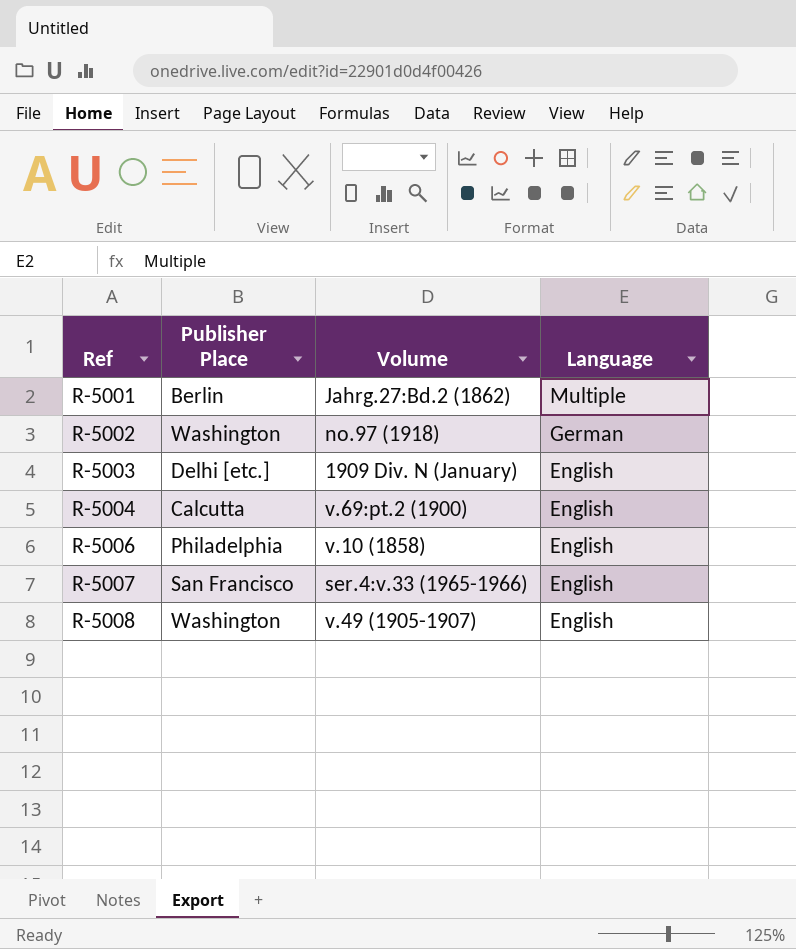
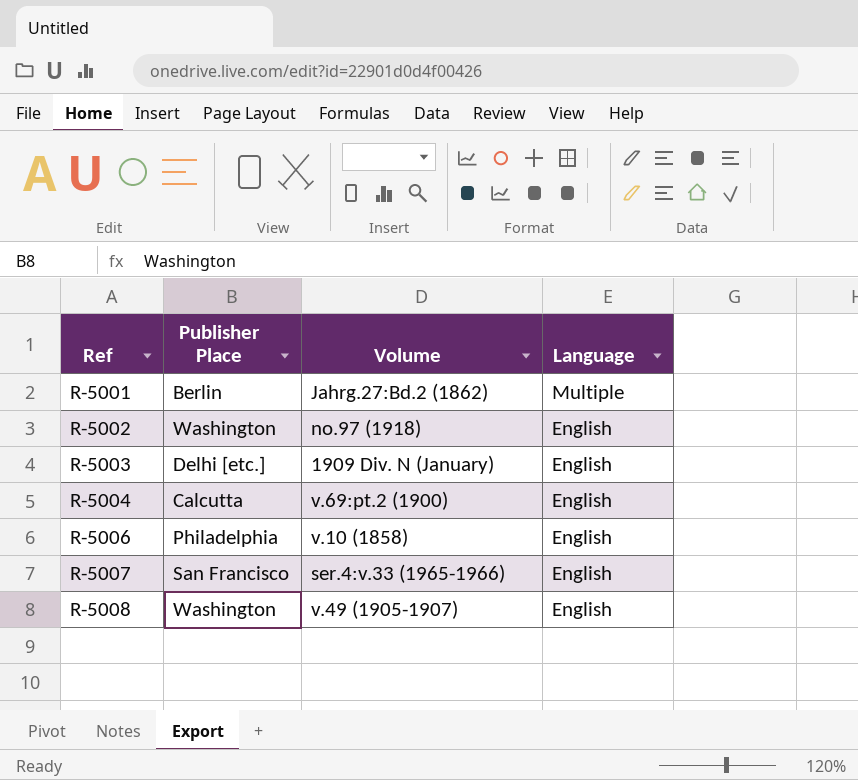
R-5002 | Language: German -> English

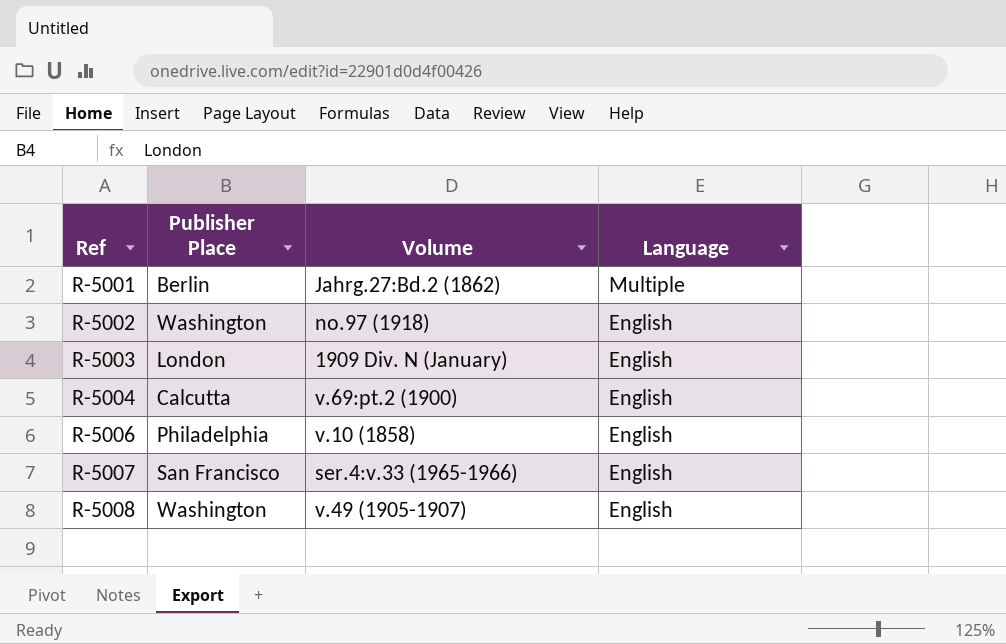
R-5003 | Publisher Place: Delhi [etc.] -> London

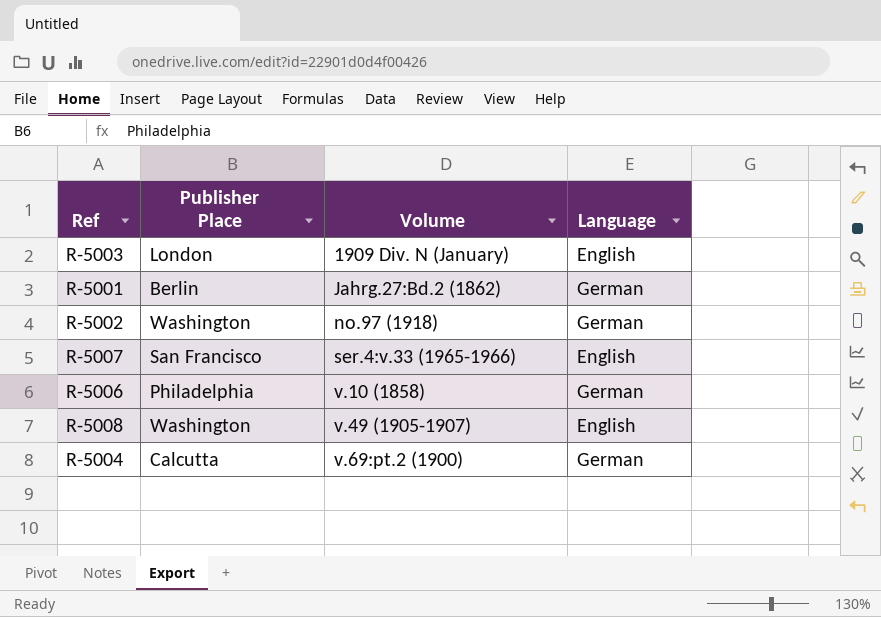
row order: Ref ascending -> Volume ascending
R-5001 | Language: Multiple -> German
R-5002 | Language: English -> German
R-5006 | Language: English -> German
R-5004 | Language: English -> German

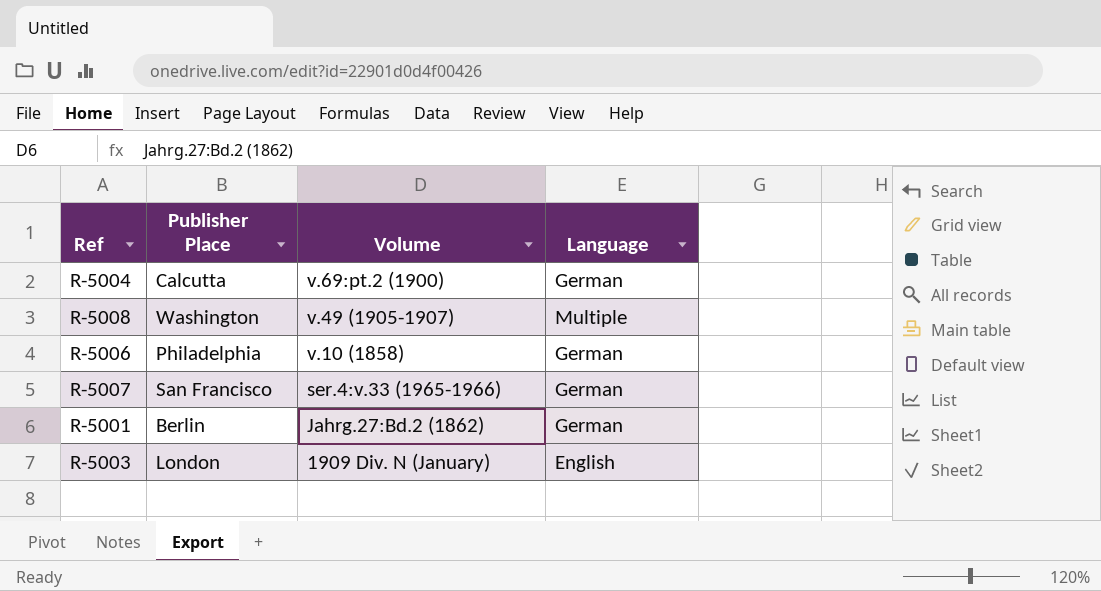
row order: Volume ascending -> Volume descending
row R-5002: Washington | no.97 (1918) | German -> none
R-5008 | Language: English -> Multiple
R-5007 | Language: English -> German

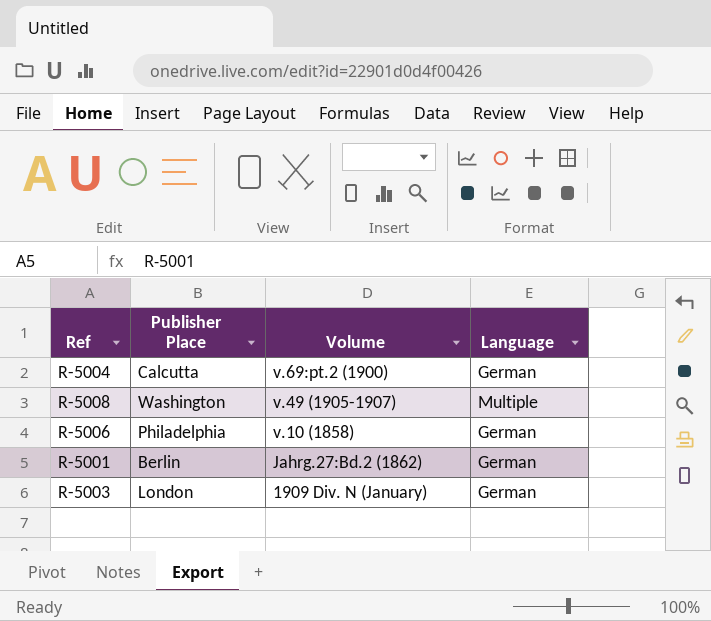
row R-5007: San Francisco | ser.4:v.33 (1965-1966) | German -> none
R-5003 | Language: English -> German

